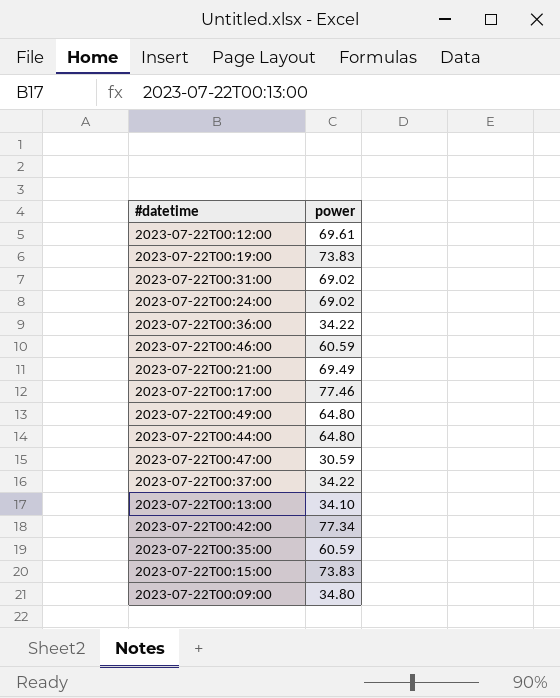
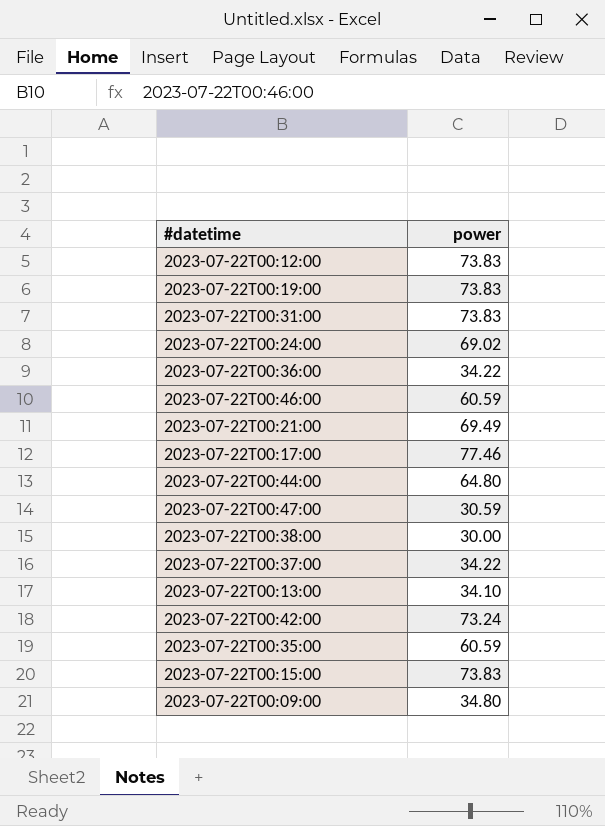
row 2023-07-22T00:49:00: 64.80 -> none
2023-07-22T00:12:00 | power: 69.61 -> 73.83
2023-07-22T00:31:00 | power: 69.02 -> 73.83
row 2023-07-22T00:38:00: none -> 30.00
2023-07-22T00:42:00 | power: 77.34 -> 73.24

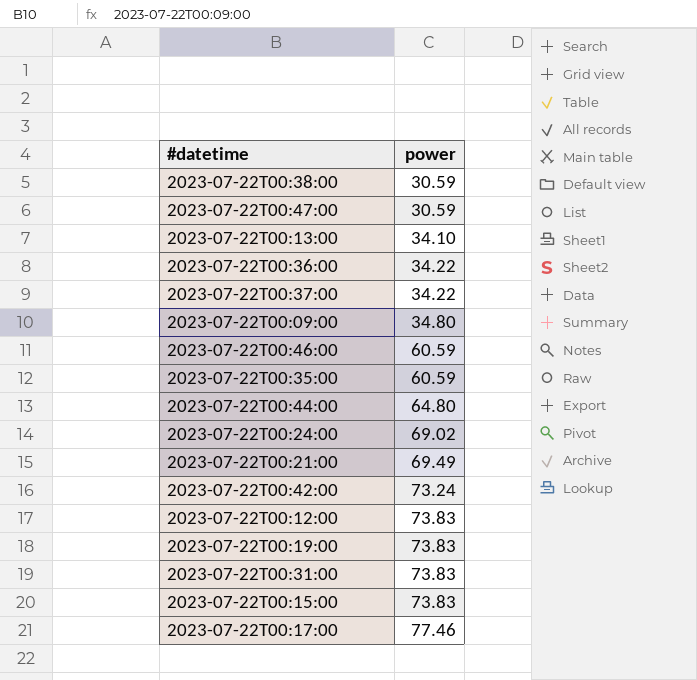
row order: none -> power ascending
2023-07-22T00:38:00 | power: 30.00 -> 30.59

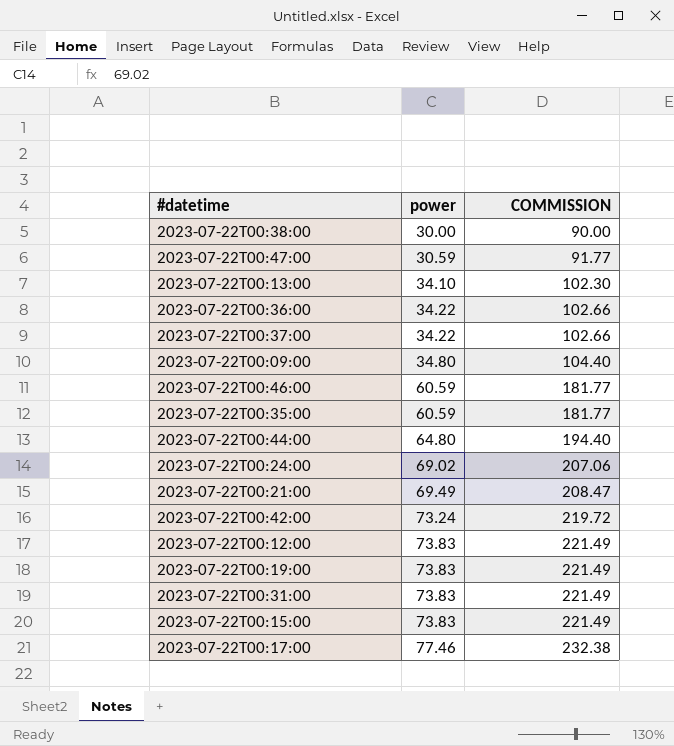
column COMMISSION | formula: none -> [power] * 3
2023-07-22T00:38:00 | power: 30.59 -> 30.00

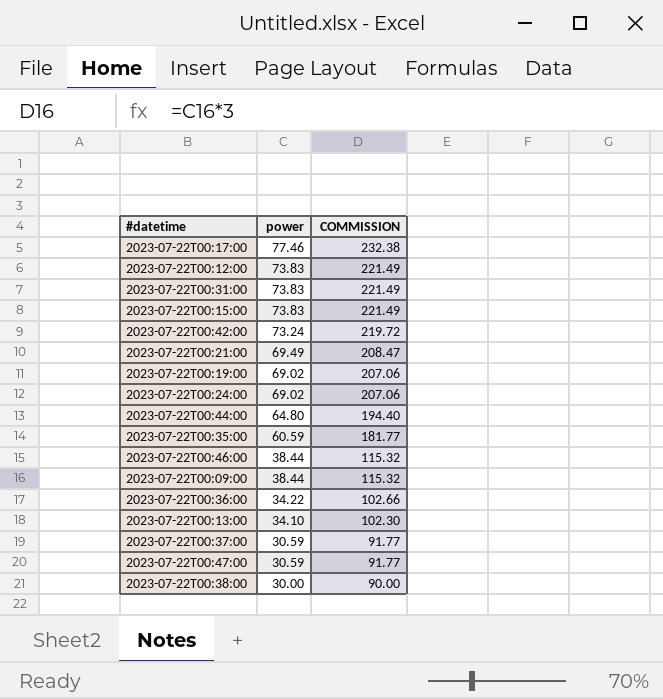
row order: power ascending -> power descending
2023-07-22T00:19:00 | power: 73.83 -> 69.02
2023-07-22T00:19:00 | COMMISSION: 221.49 -> 207.06
2023-07-22T00:46:00 | power: 60.59 -> 38.44
2023-07-22T00:46:00 | COMMISSION: 181.77 -> 115.32
2023-07-22T00:09:00 | power: 34.80 -> 38.44
2023-07-22T00:09:00 | COMMISSION: 104.40 -> 115.32
2023-07-22T00:37:00 | power: 34.22 -> 30.59
2023-07-22T00:37:00 | COMMISSION: 102.66 -> 91.77

